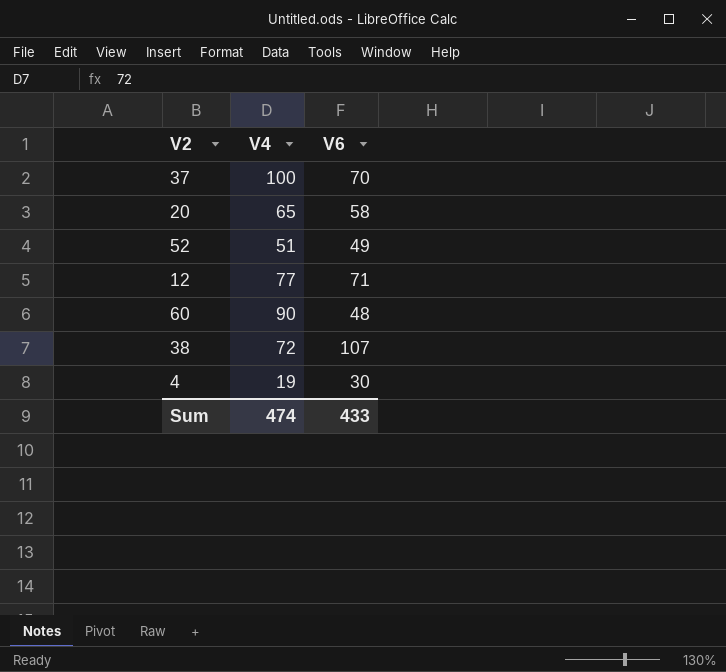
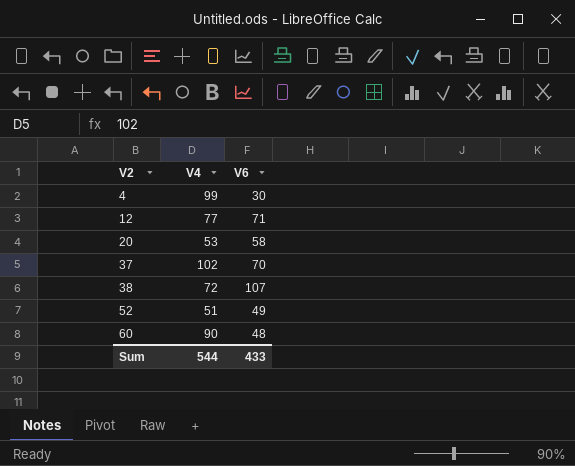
row order: none -> V2 ascending
4 | V4: 19 -> 99
20 | V4: 65 -> 53
37 | V4: 100 -> 102
Sum | V4: 474 -> 544

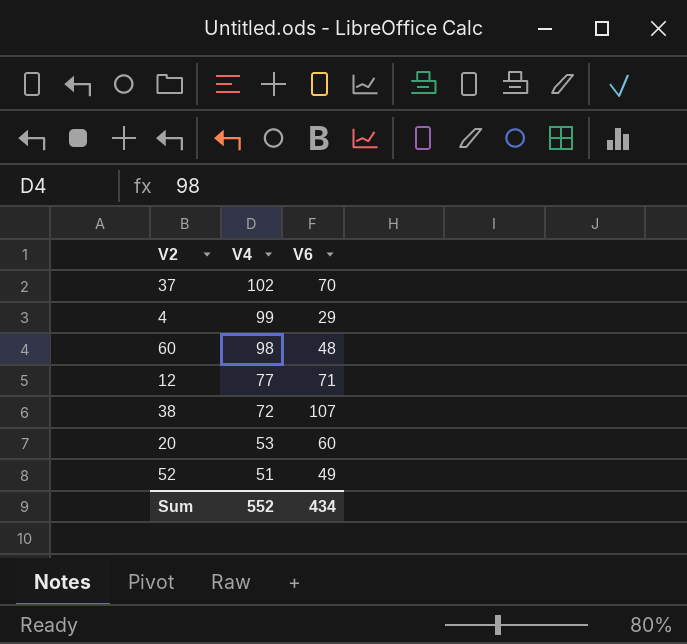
row order: V2 ascending -> V4 descending
4 | V6: 30 -> 29
60 | V4: 90 -> 98
20 | V6: 58 -> 60
Sum | V4: 544 -> 552
Sum | V6: 433 -> 434

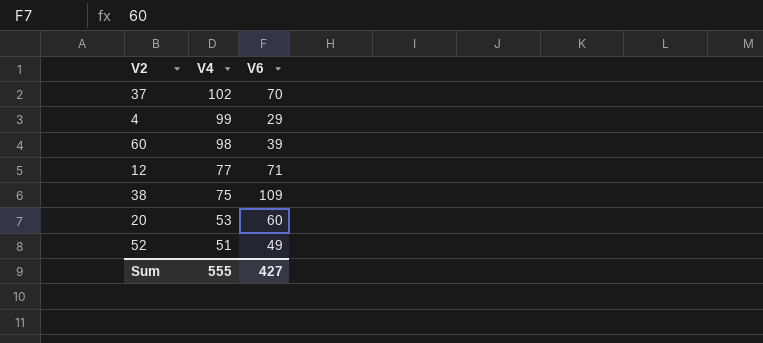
60 | V6: 48 -> 39
38 | V4: 72 -> 75
38 | V6: 107 -> 109
Sum | V4: 552 -> 555
Sum | V6: 434 -> 427

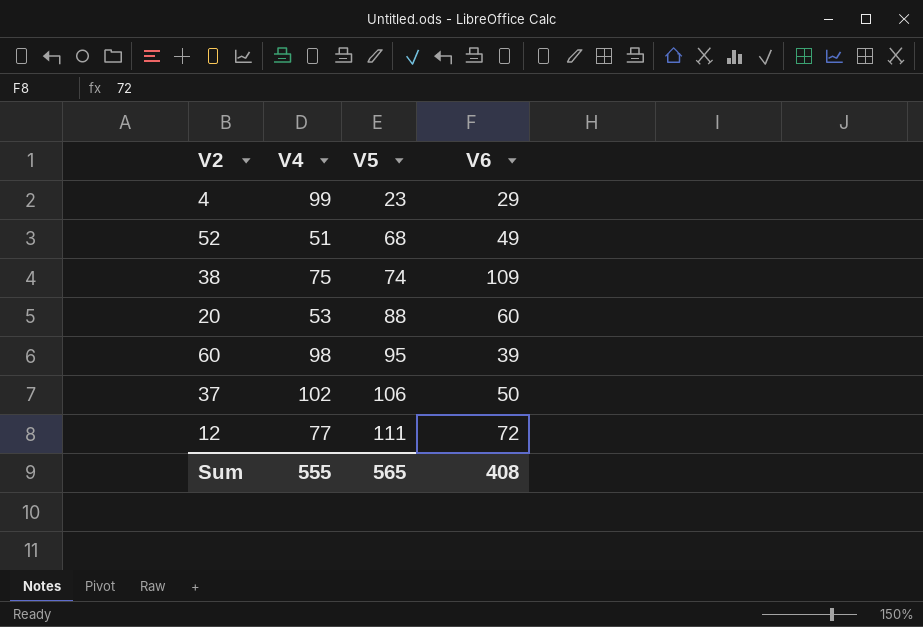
row order: V4 descending -> V5 ascending
column V5 | position: none -> 3
37 | V6: 70 -> 50
12 | V6: 71 -> 72
Sum | V6: 427 -> 408

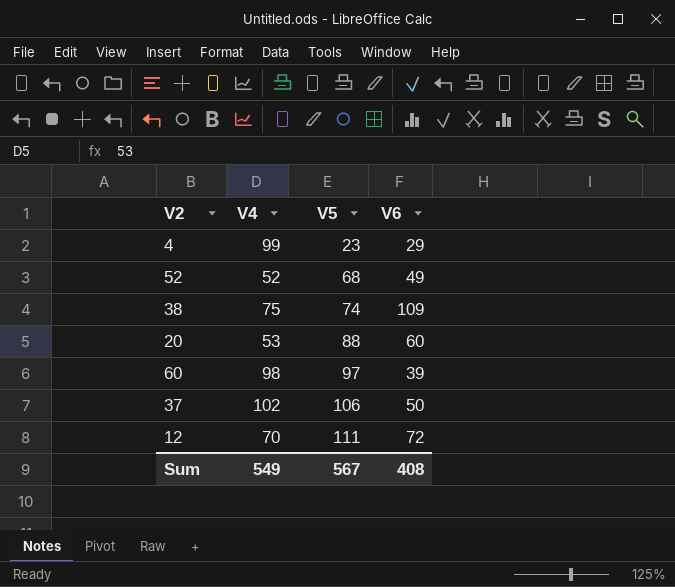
52 | V4: 51 -> 52
60 | V5: 95 -> 97
12 | V4: 77 -> 70
Sum | V4: 555 -> 549
Sum | V5: 565 -> 567

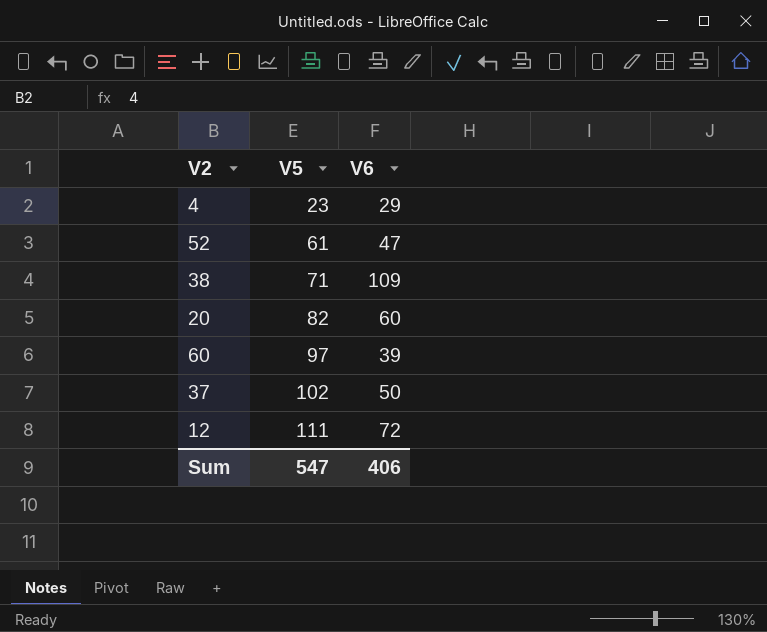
column V4 | position: 2 -> none
52 | V5: 68 -> 61
52 | V6: 49 -> 47
38 | V5: 74 -> 71
20 | V5: 88 -> 82
37 | V5: 106 -> 102
Sum | V5: 567 -> 547
Sum | V6: 408 -> 406

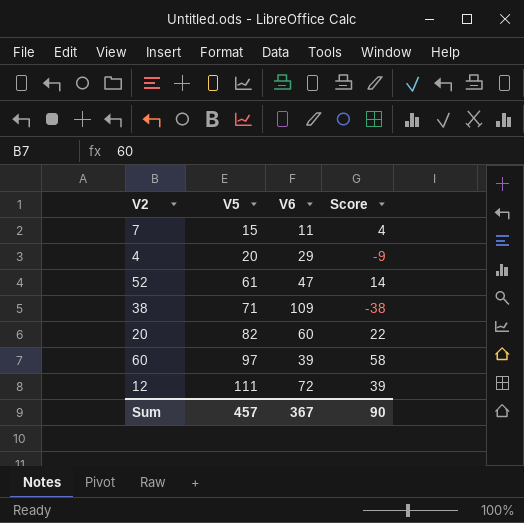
column Score | formula: none -> [V5] - [V6]
row 37: 102 | 50 -> none
row 7: none -> 15 | 11 | 4
4 | V5: 23 -> 20
Sum | V5: 547 -> 457
Sum | V6: 406 -> 367

